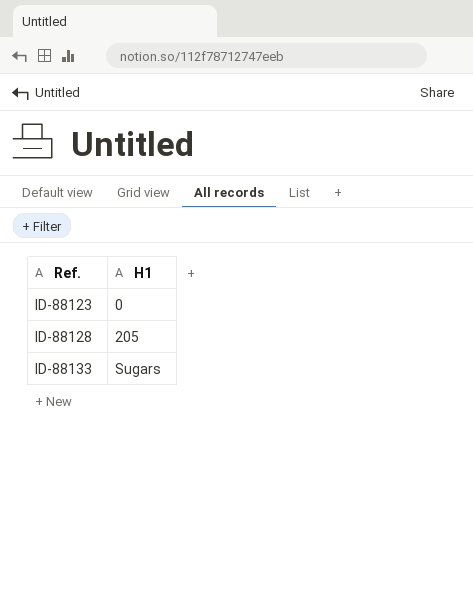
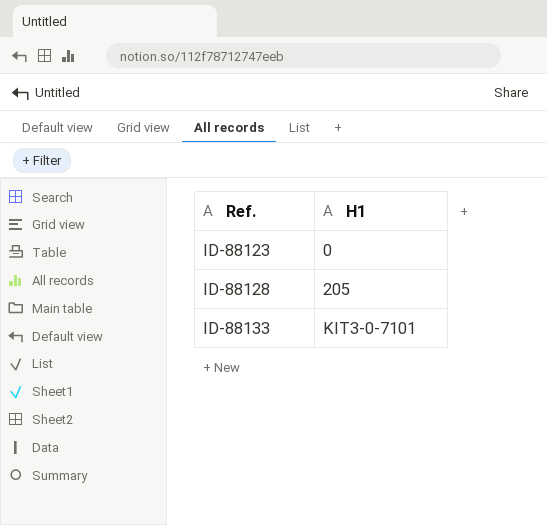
ID-88133 | H1: Sugars -> KIT3-0-7101

